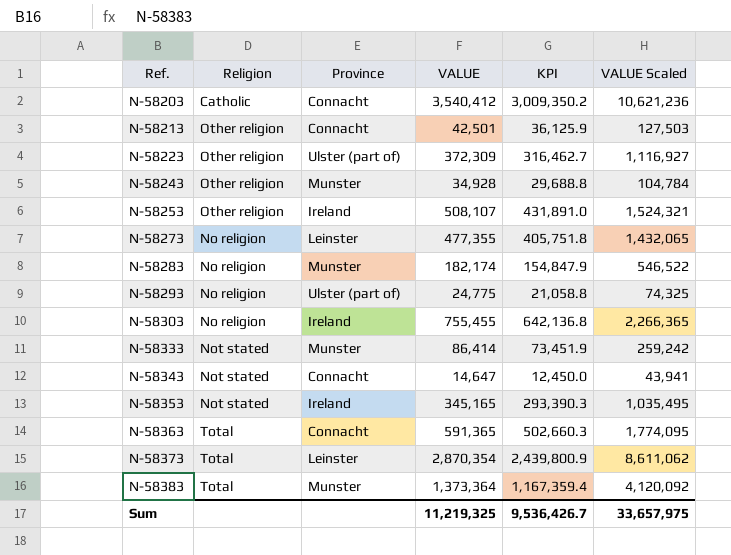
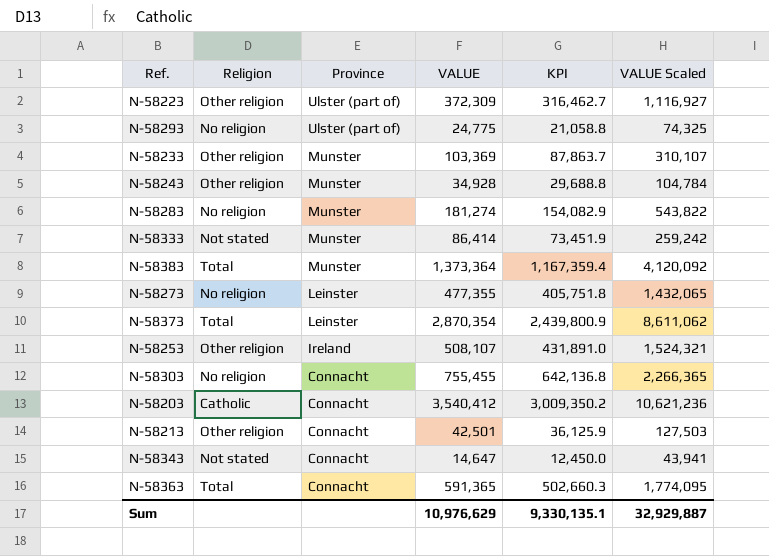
row order: Ref. ascending -> Province descending
row N-58353: Not stated | Ireland | 345,165 | 293,390.3 | 1,035,495 -> none
row N-58233: none -> Other religion | Munster | 103,369 | 87,863.7 | 310,107
N-58283 | VALUE: 182,174 -> 181,274
N-58283 | KPI: 154,847.9 -> 154,082.9
N-58283 | VALUE Scaled: 546,522 -> 543,822
N-58303 | Province: Ireland -> Connacht
Sum | VALUE: 11,219,325 -> 10,976,629
Sum | KPI: 9,536,426.7 -> 9,330,135.1
Sum | VALUE Scaled: 33,657,975 -> 32,929,887

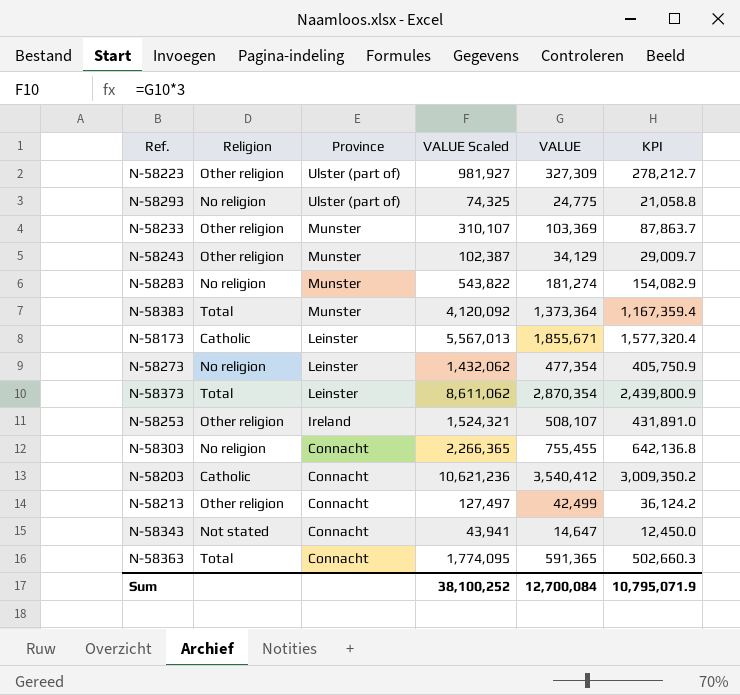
column VALUE Scaled | position: 6 -> 4
row N-58333: Not stated | Munster | 86,414 | 73,451.9 | 259,242 -> none
N-58223 | VALUE Scaled: 1,116,927 -> 981,927
N-58223 | VALUE: 372,309 -> 327,309
N-58223 | KPI: 316,462.7 -> 278,212.7
N-58243 | VALUE Scaled: 104,784 -> 102,387
N-58243 | VALUE: 34,928 -> 34,129
N-58243 | KPI: 29,688.8 -> 29,009.7
row N-58173: none -> Catholic | Leinster | 5,567,013 | 1,855,671 | 1,577,320.4
N-58273 | VALUE Scaled: 1,432,065 -> 1,432,062
N-58273 | VALUE: 477,355 -> 477,354
N-58273 | KPI: 405,751.8 -> 405,750.9
N-58213 | VALUE Scaled: 127,503 -> 127,497
N-58213 | VALUE: 42,501 -> 42,499
N-58213 | KPI: 36,125.9 -> 36,124.2
Sum | VALUE Scaled: 32,929,887 -> 38,100,252
Sum | VALUE: 10,976,629 -> 12,700,084
Sum | KPI: 9,330,135.1 -> 10,795,071.9

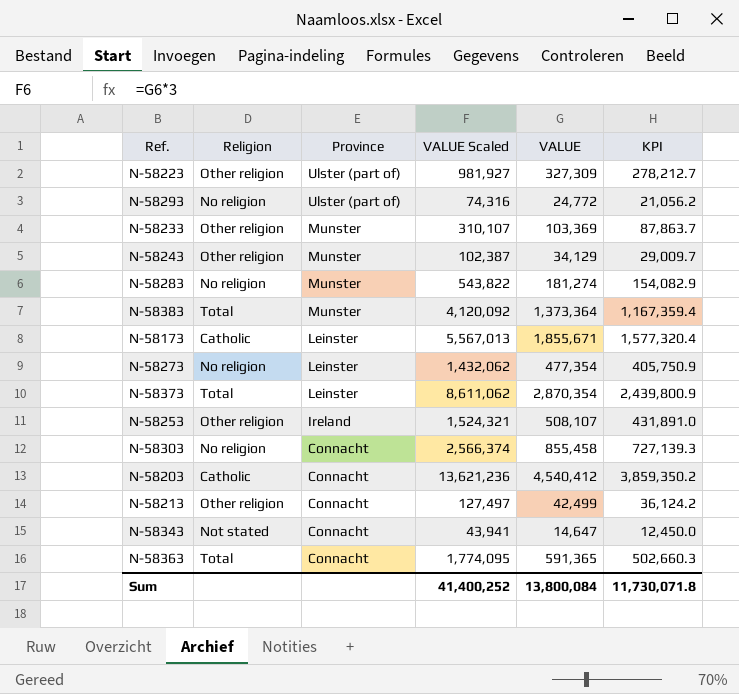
N-58293 | VALUE Scaled: 74,325 -> 74,316
N-58293 | VALUE: 24,775 -> 24,772
N-58293 | KPI: 21,058.8 -> 21,056.2
N-58303 | VALUE Scaled: 2,266,365 -> 2,566,374
N-58303 | VALUE: 755,455 -> 855,458
N-58303 | KPI: 642,136.8 -> 727,139.3
N-58203 | VALUE Scaled: 10,621,236 -> 13,621,236
N-58203 | VALUE: 3,540,412 -> 4,540,412
N-58203 | KPI: 3,009,350.2 -> 3,859,350.2
Sum | VALUE Scaled: 38,100,252 -> 41,400,252
Sum | VALUE: 12,700,084 -> 13,800,084
Sum | KPI: 10,795,071.9 -> 11,730,071.8

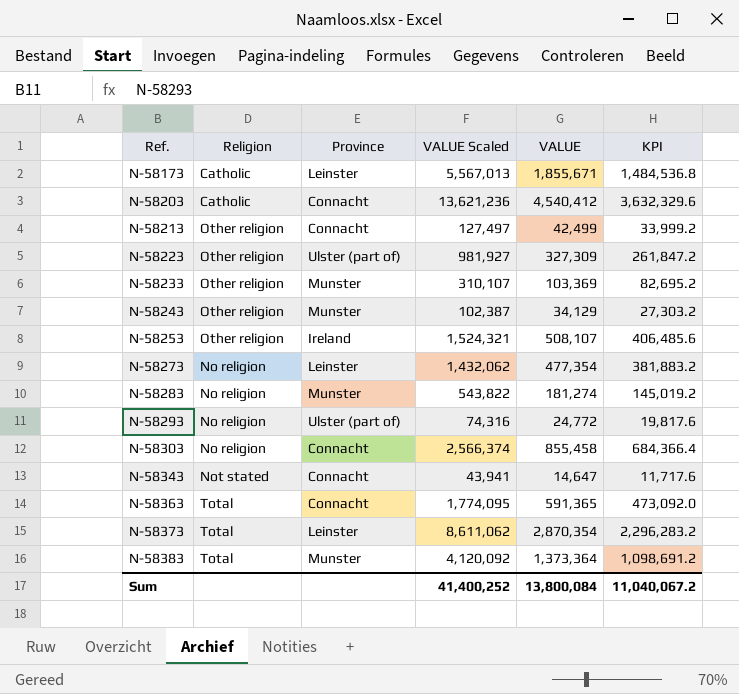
row order: Province descending -> Ref. ascending
column KPI | formula: [VALUE] * 0.85 -> [VALUE] * 0.8
Sum | KPI: 11,730,071.8 -> 11,040,067.2

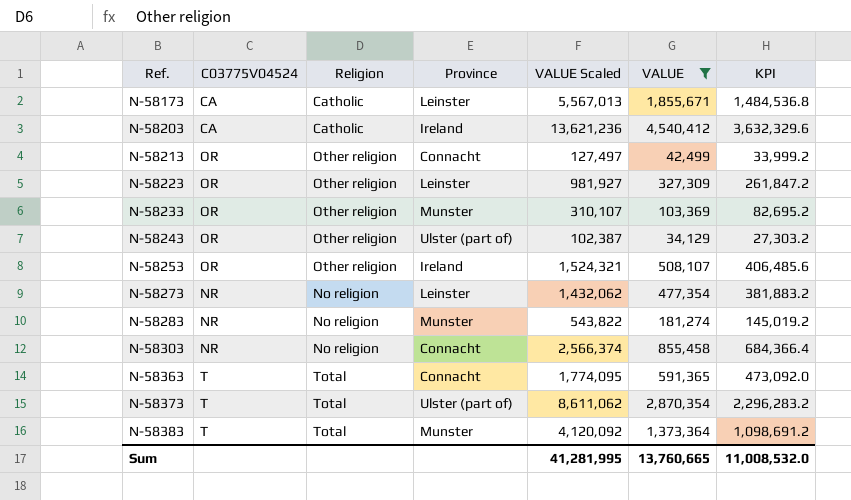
filter: none -> VALUE >= 34,129
column C03775V04524 | position: none -> 2
N-58203 | Province: Connacht -> Ireland
N-58223 | Province: Ulster (part of) -> Leinster
N-58243 | Province: Munster -> Ulster (part of)
N-58373 | Province: Leinster -> Ulster (part of)
Sum | VALUE Scaled: 41,400,252 -> 41,281,995
Sum | VALUE: 13,800,084 -> 13,760,665
Sum | KPI: 11,040,067.2 -> 11,008,532.0

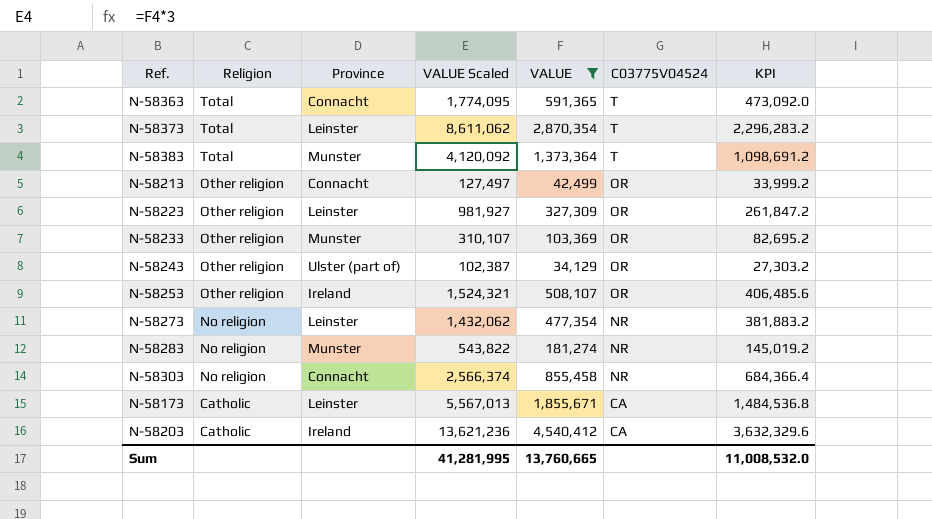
row order: Ref. ascending -> Religion descending
column C03775V04524 | position: 2 -> 6
N-58373 | Province: Ulster (part of) -> Leinster

